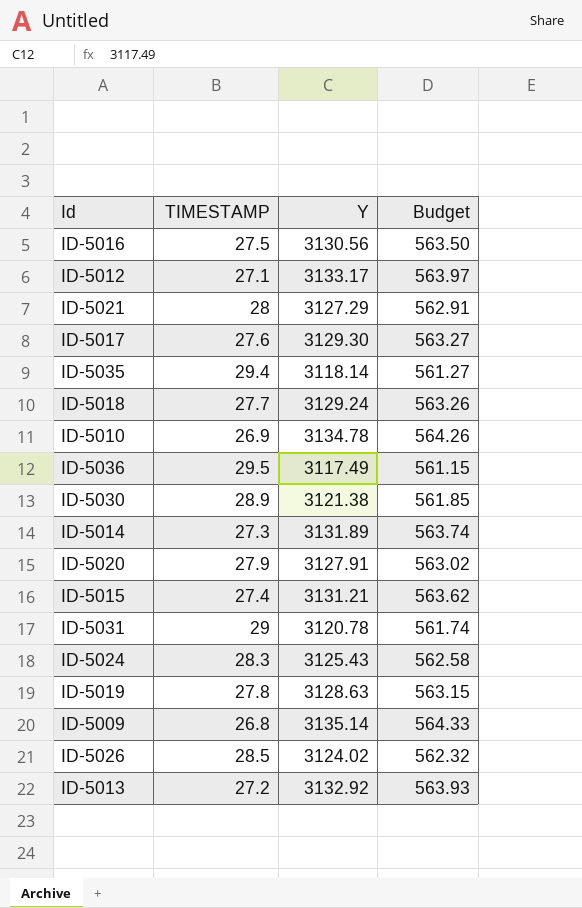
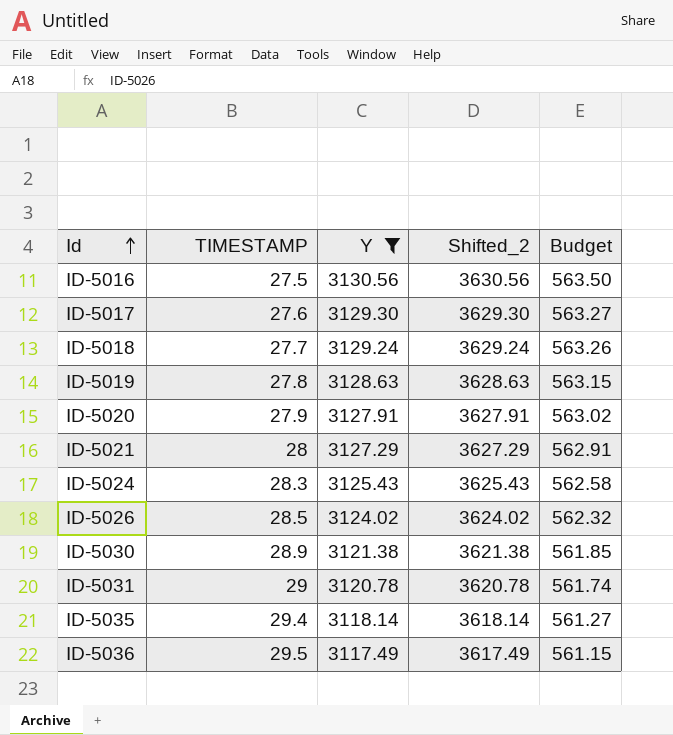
filter: none -> Y <= 3130.56
row order: none -> Id ascending
column Shifted_2 | formula: none -> [Y] + 500

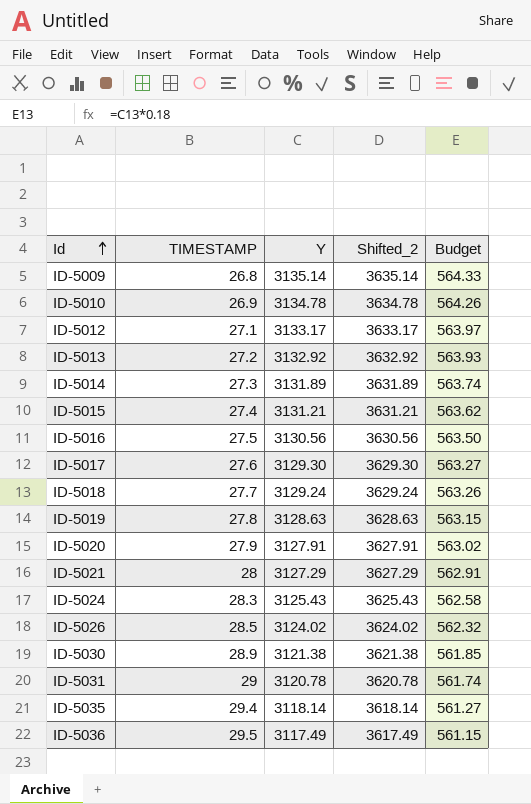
filter: Y <= 3130.56 -> none

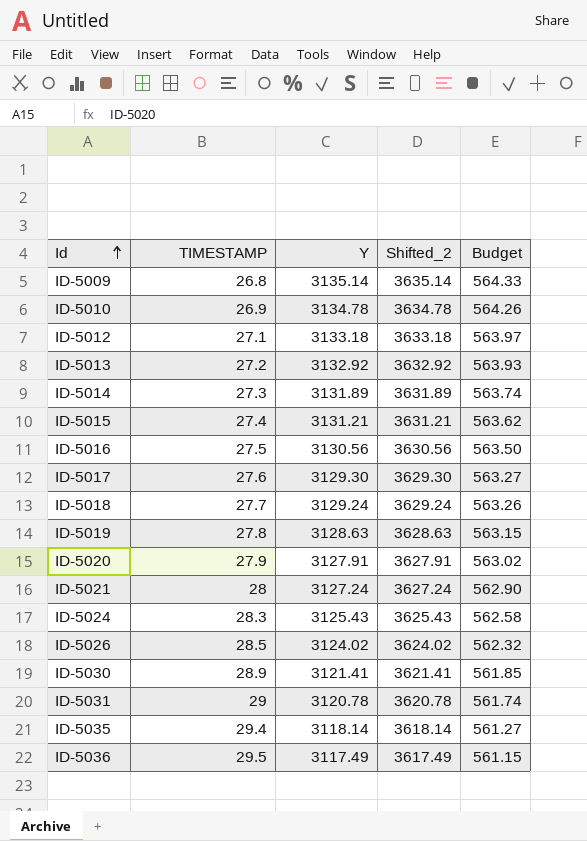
ID-5012 | Y: 3133.17 -> 3133.18
ID-5012 | Shifted_2: 3633.17 -> 3633.18
ID-5021 | Y: 3127.29 -> 3127.24
ID-5021 | Shifted_2: 3627.29 -> 3627.24
ID-5021 | Budget: 562.91 -> 562.90
ID-5030 | Y: 3121.38 -> 3121.41
ID-5030 | Shifted_2: 3621.38 -> 3621.41

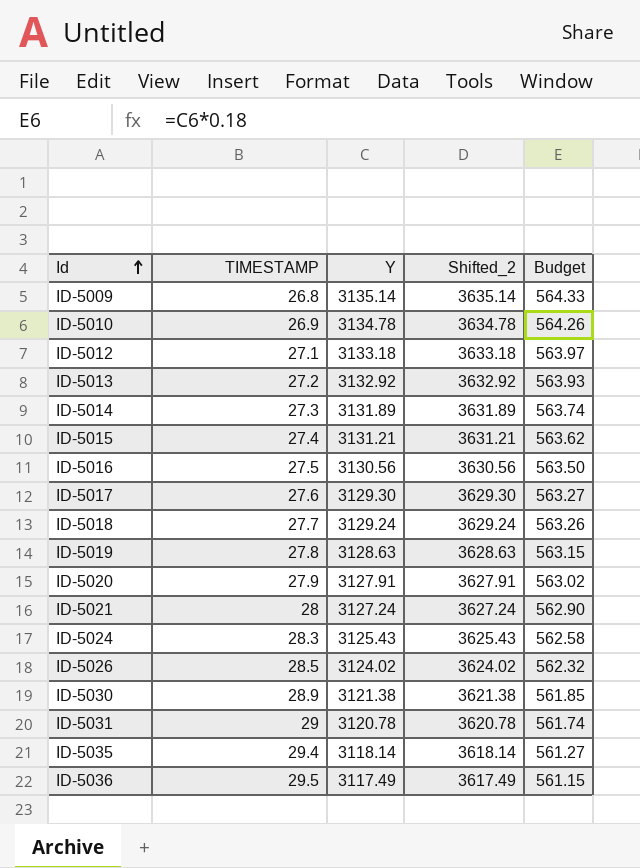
ID-5030 | Y: 3121.41 -> 3121.38
ID-5030 | Shifted_2: 3621.41 -> 3621.38

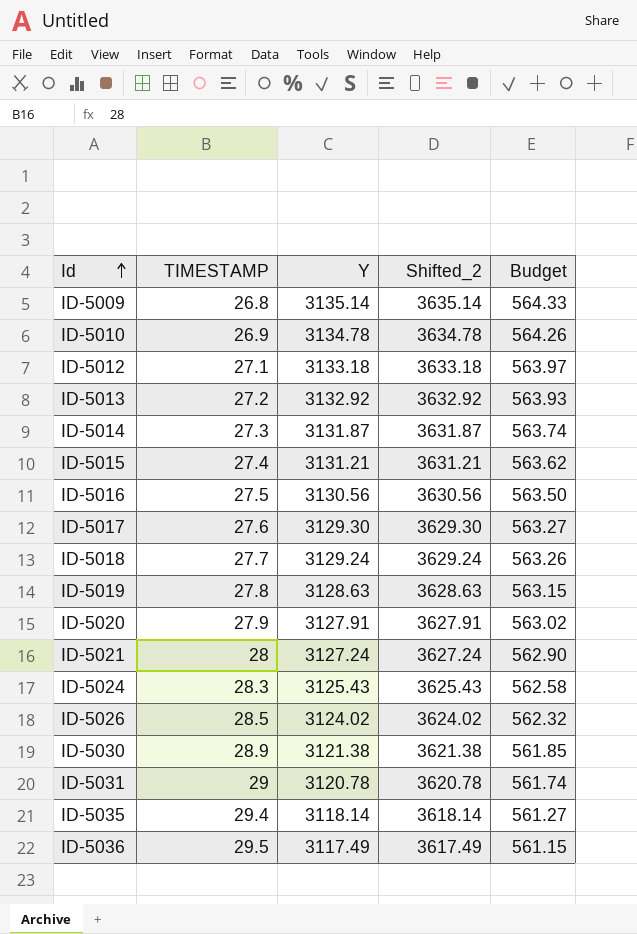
ID-5014 | Y: 3131.89 -> 3131.87
ID-5014 | Shifted_2: 3631.89 -> 3631.87

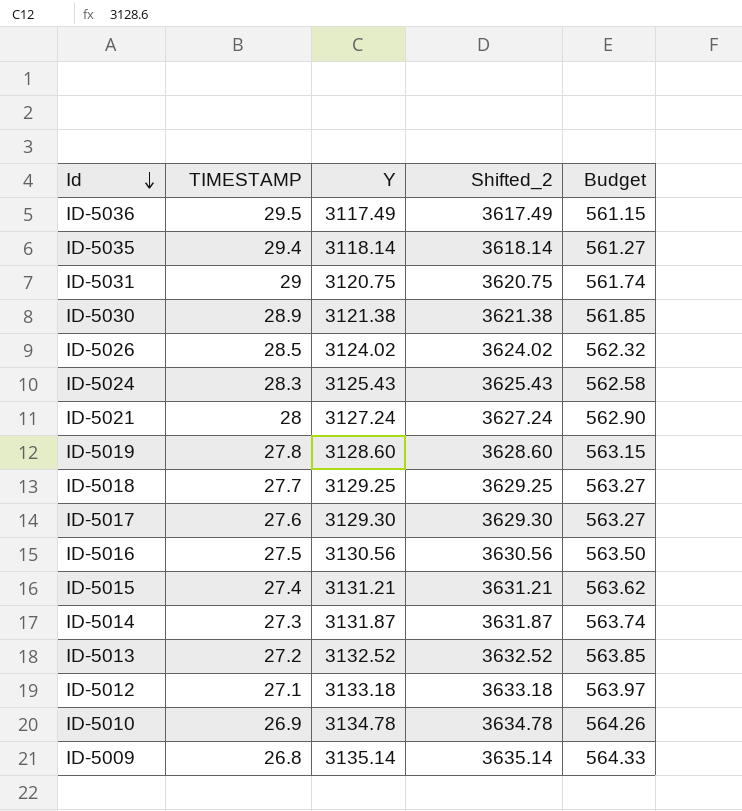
row order: Id ascending -> Id descending
row ID-5020: 27.9 | 3127.91 | 3627.91 | 563.02 -> none
ID-5031 | Y: 3120.78 -> 3120.75
ID-5031 | Shifted_2: 3620.78 -> 3620.75
ID-5019 | Y: 3128.63 -> 3128.60
ID-5019 | Shifted_2: 3628.63 -> 3628.60
ID-5018 | Y: 3129.24 -> 3129.25
ID-5018 | Shifted_2: 3629.24 -> 3629.25
ID-5018 | Budget: 563.26 -> 563.27
ID-5013 | Y: 3132.92 -> 3132.52
ID-5013 | Shifted_2: 3632.92 -> 3632.52
ID-5013 | Budget: 563.93 -> 563.85

